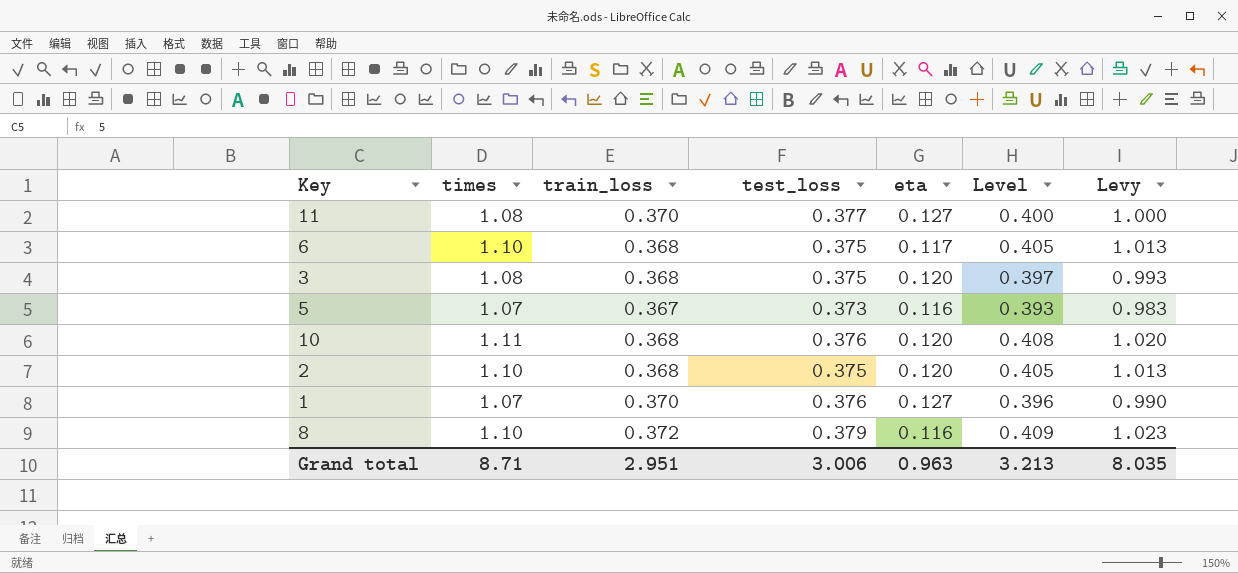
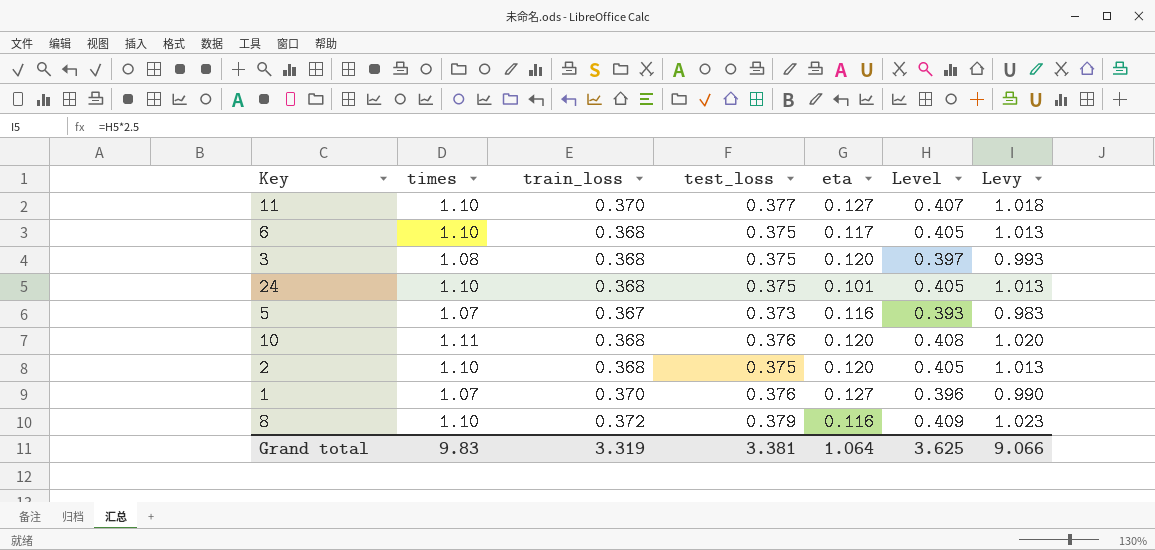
11 | times: 1.08 -> 1.10
11 | Level: 0.400 -> 0.407
11 | Levy: 1.000 -> 1.018
row 24: none -> 1.10 | 0.368 | 0.375 | 0.101 | 0.405 | 1.013
Grand total | times: 8.71 -> 9.83
Grand total | train_loss: 2.951 -> 3.319
Grand total | test_loss: 3.006 -> 3.381
Grand total | eta: 0.963 -> 1.064
Grand total | Level: 3.213 -> 3.625
Grand total | Levy: 8.035 -> 9.066

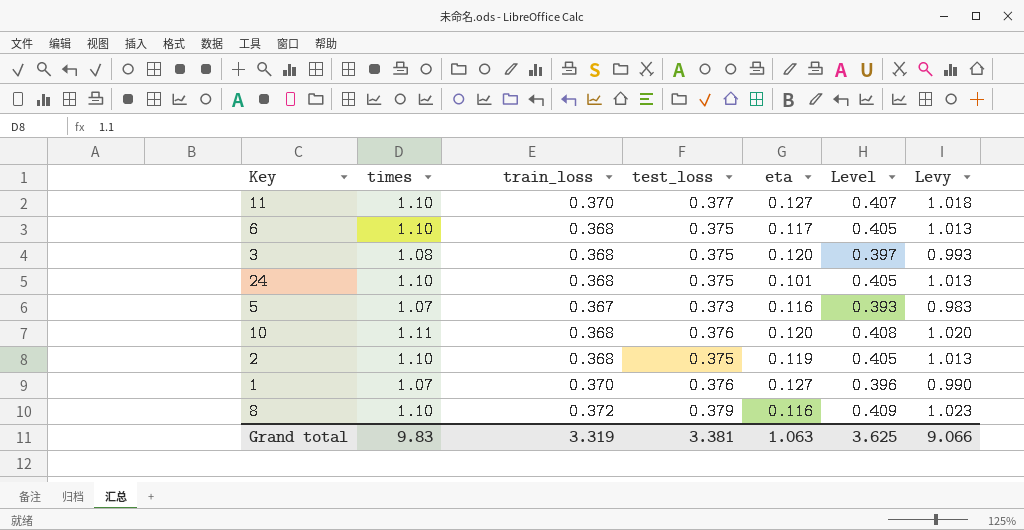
2 | eta: 0.120 -> 0.119
Grand total | eta: 1.064 -> 1.063

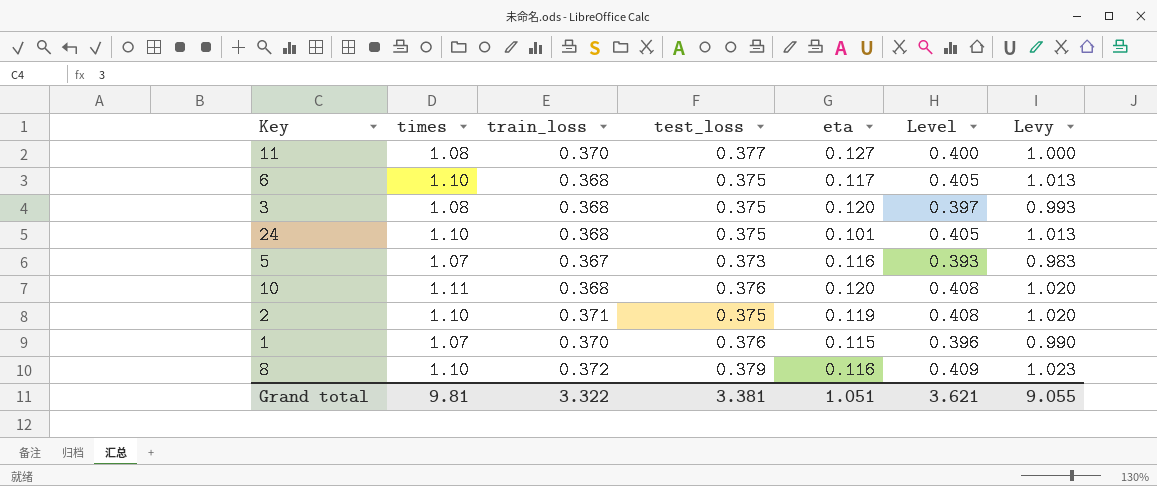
11 | times: 1.10 -> 1.08
11 | Level: 0.407 -> 0.400
11 | Levy: 1.018 -> 1.000
2 | train_loss: 0.368 -> 0.371
2 | Level: 0.405 -> 0.408
2 | Levy: 1.013 -> 1.020
1 | eta: 0.127 -> 0.115
Grand total | times: 9.83 -> 9.81
Grand total | train_loss: 3.319 -> 3.322
Grand total | eta: 1.063 -> 1.051
Grand total | Level: 3.625 -> 3.621
Grand total | Levy: 9.066 -> 9.055

